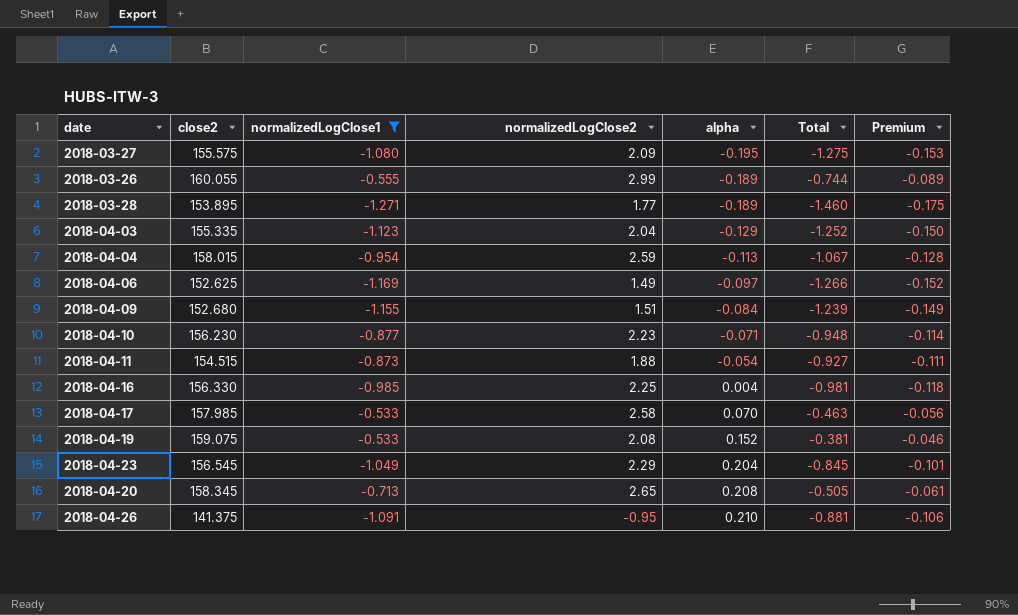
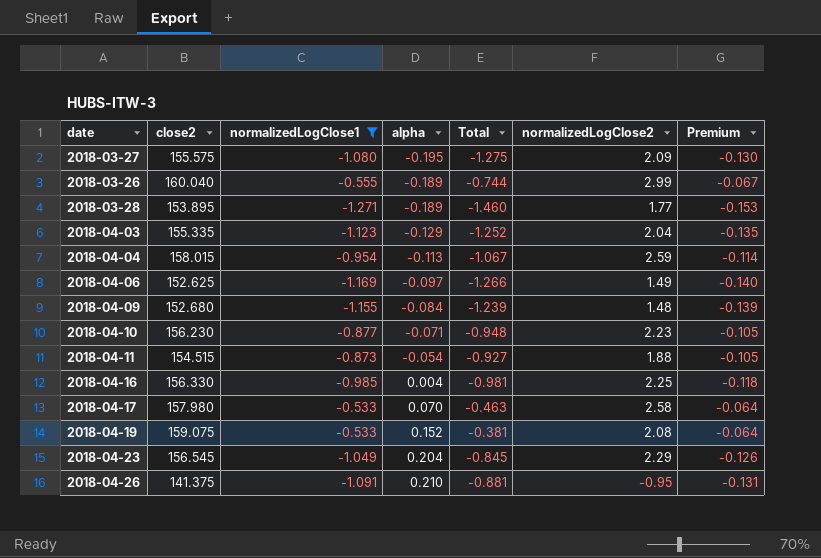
column normalizedLogClose2 | position: 4 -> 6
column Premium | formula: [Total] * 0.12 -> [normalizedLogClose1] * 0.12
row 2018-04-20: 158.345 | -0.713 | 2.65 | 0.208 | -0.505 | -0.061 -> none
2018-03-26 | close2: 160.055 -> 160.040
2018-04-09 | normalizedLogClose2: 1.51 -> 1.48
2018-04-17 | close2: 157.985 -> 157.980

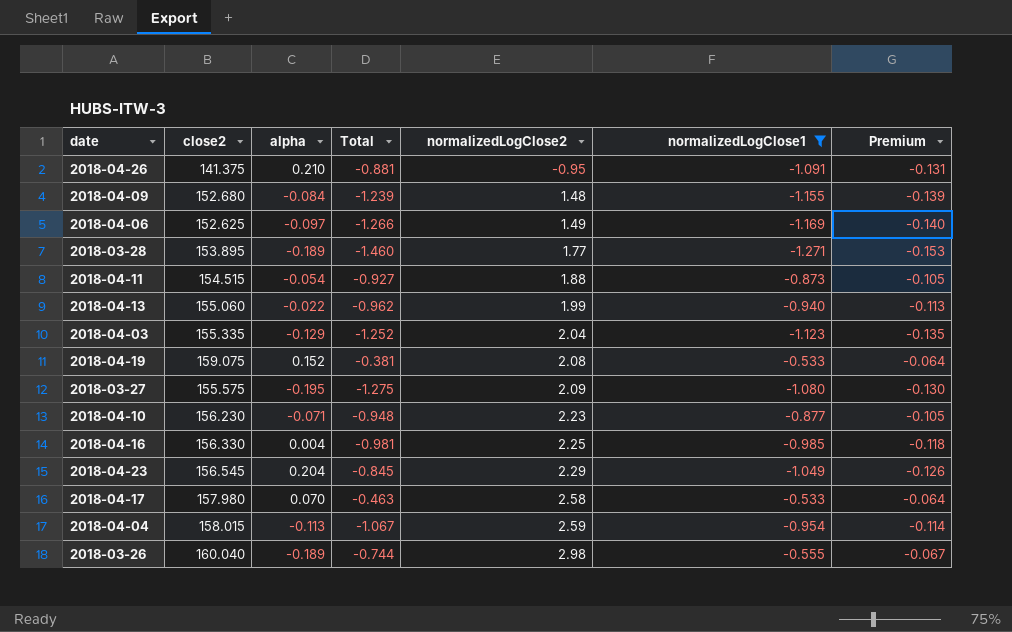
row order: alpha ascending -> normalizedLogClose2 ascending
column normalizedLogClose1 | position: 3 -> 6
row 2018-04-13: none -> 155.060 | -0.022 | -0.962 | 1.99 | -0.940 | -0.113
2018-03-26 | normalizedLogClose2: 2.99 -> 2.98

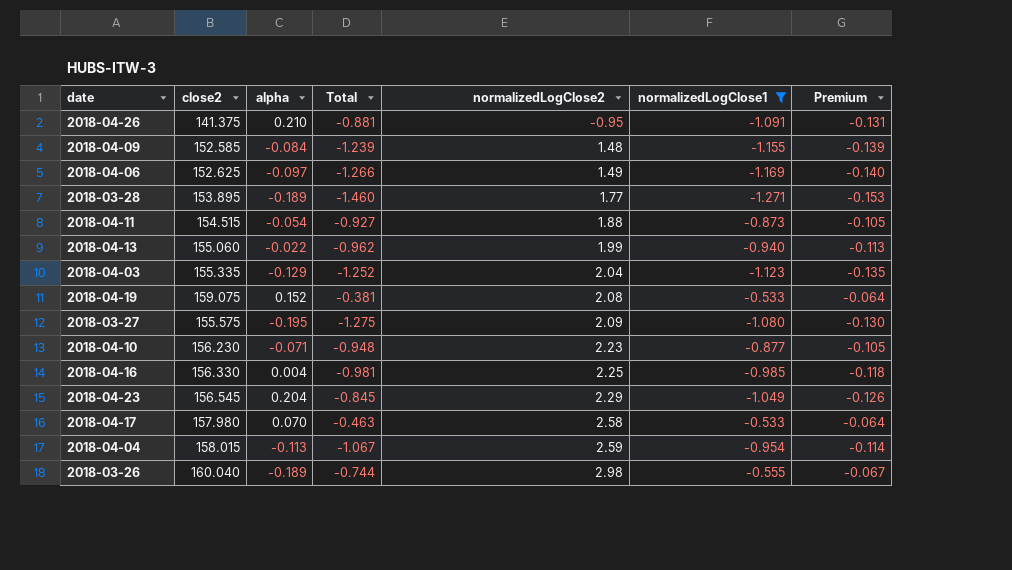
2018-04-09 | close2: 152.680 -> 152.585

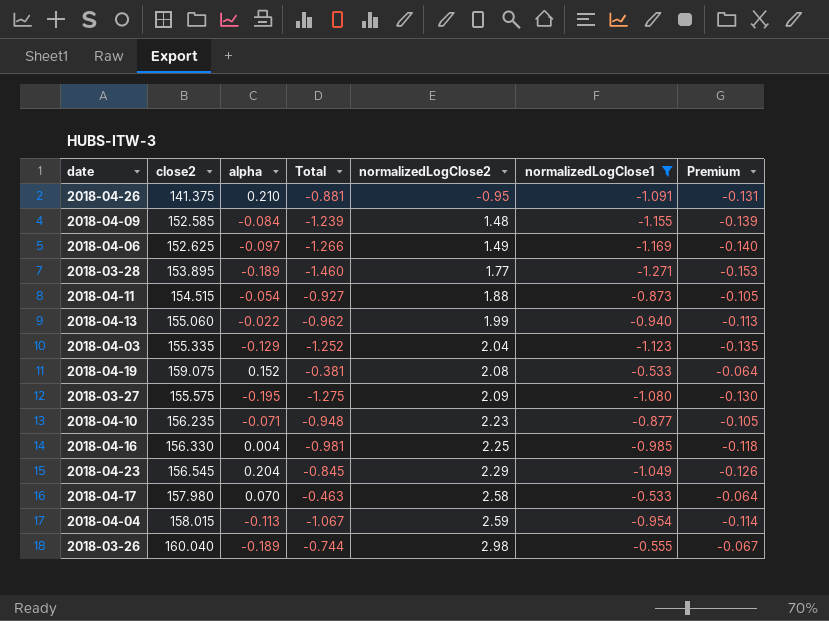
2018-04-10 | close2: 156.230 -> 156.235

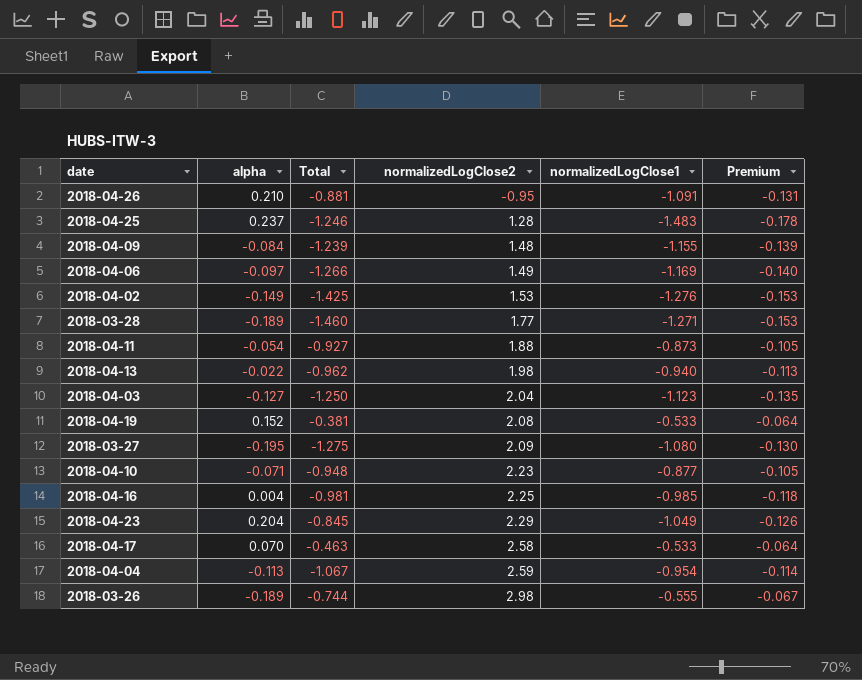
filter: normalizedLogClose1 >= -1.271 -> none
column close2 | position: 2 -> none
2018-04-13 | normalizedLogClose2: 1.99 -> 1.98
2018-04-03 | alpha: -0.129 -> -0.127
2018-04-03 | Total: -1.252 -> -1.250

